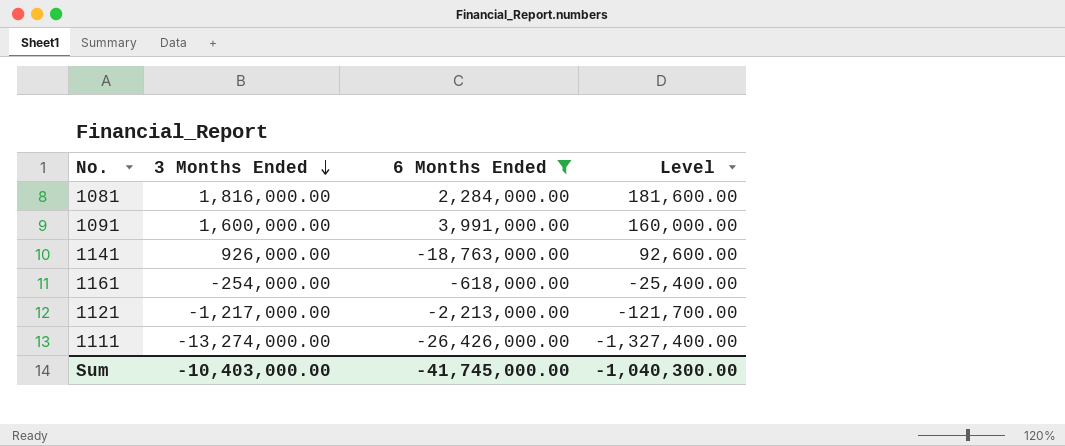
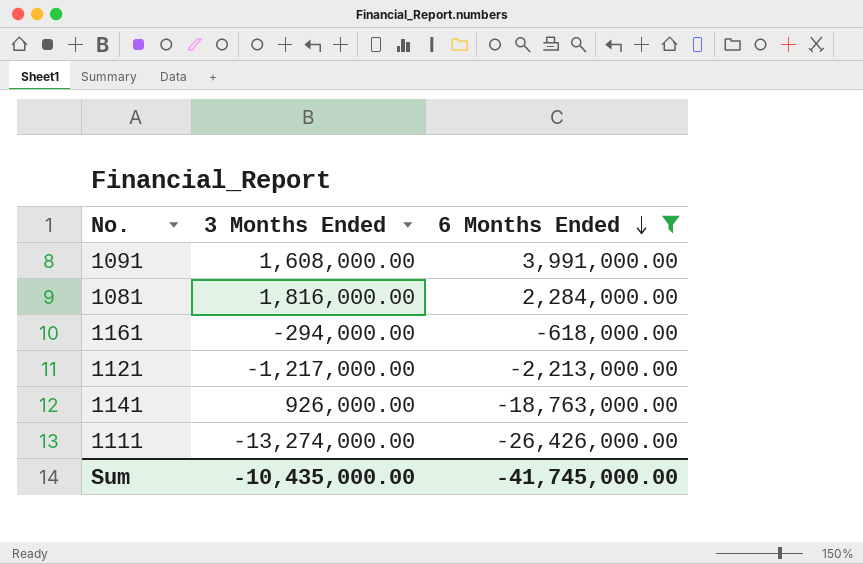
row order: 3 Months Ended descending -> 6 Months Ended descending
column Level | formula: [3 Months Ended] * 0.1 -> none
1091 | 3 Months Ended: 1,600,000.00 -> 1,608,000.00
1161 | 3 Months Ended: -254,000.00 -> -294,000.00
Sum | 3 Months Ended: -10,403,000.00 -> -10,435,000.00

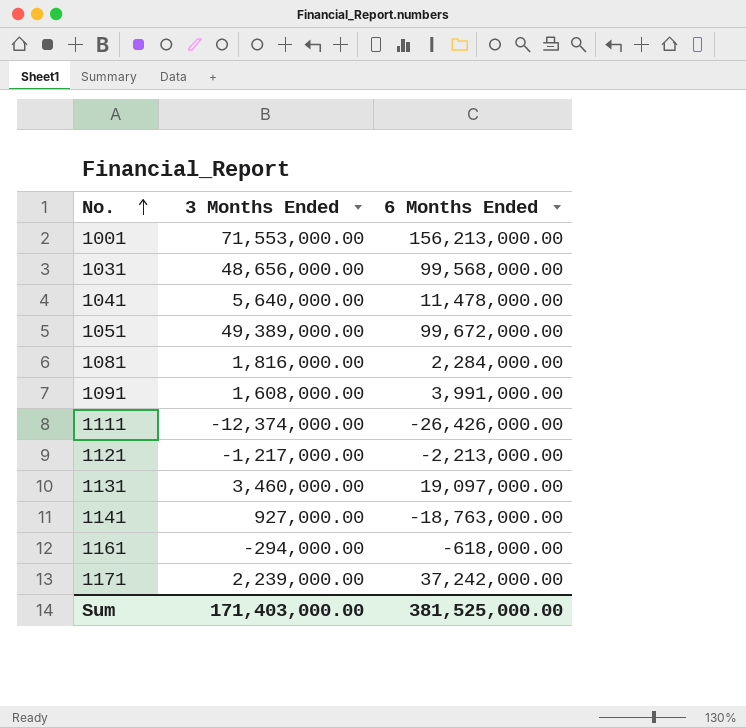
filter: 6 Months Ended <= 3,991,000.00 -> none
row order: 6 Months Ended descending -> No. ascending
1111 | 3 Months Ended: -13,274,000.00 -> -12,374,000.00
1141 | 3 Months Ended: 926,000.00 -> 927,000.00
Sum | 3 Months Ended: -10,435,000.00 -> 171,403,000.00
Sum | 6 Months Ended: -41,745,000.00 -> 381,525,000.00

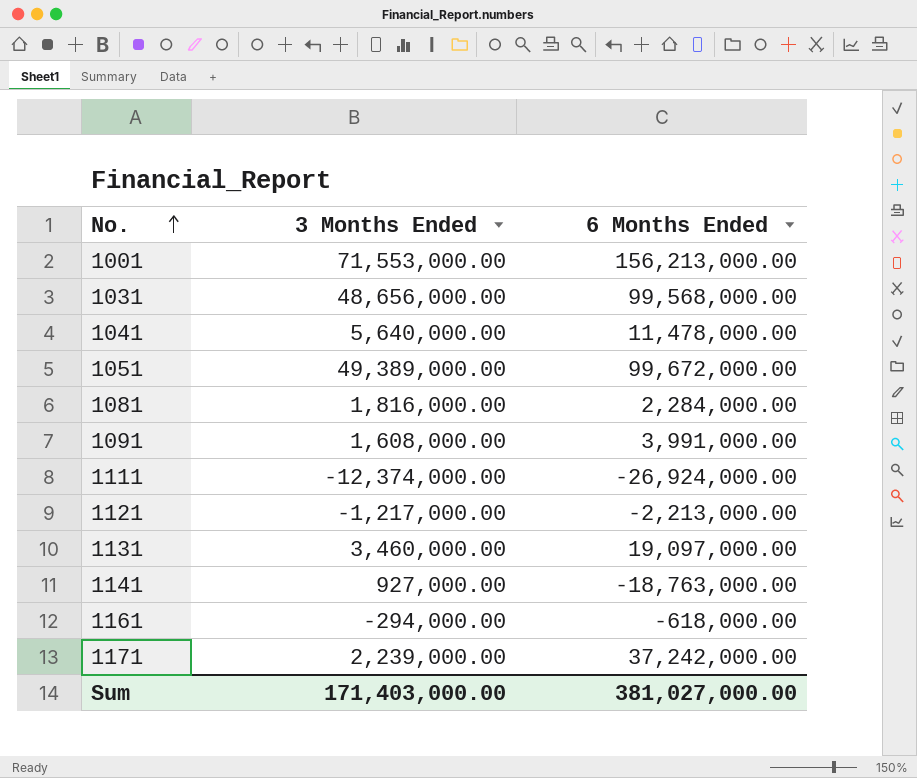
1111 | 6 Months Ended: -26,426,000.00 -> -26,924,000.00
Sum | 6 Months Ended: 381,525,000.00 -> 381,027,000.00

